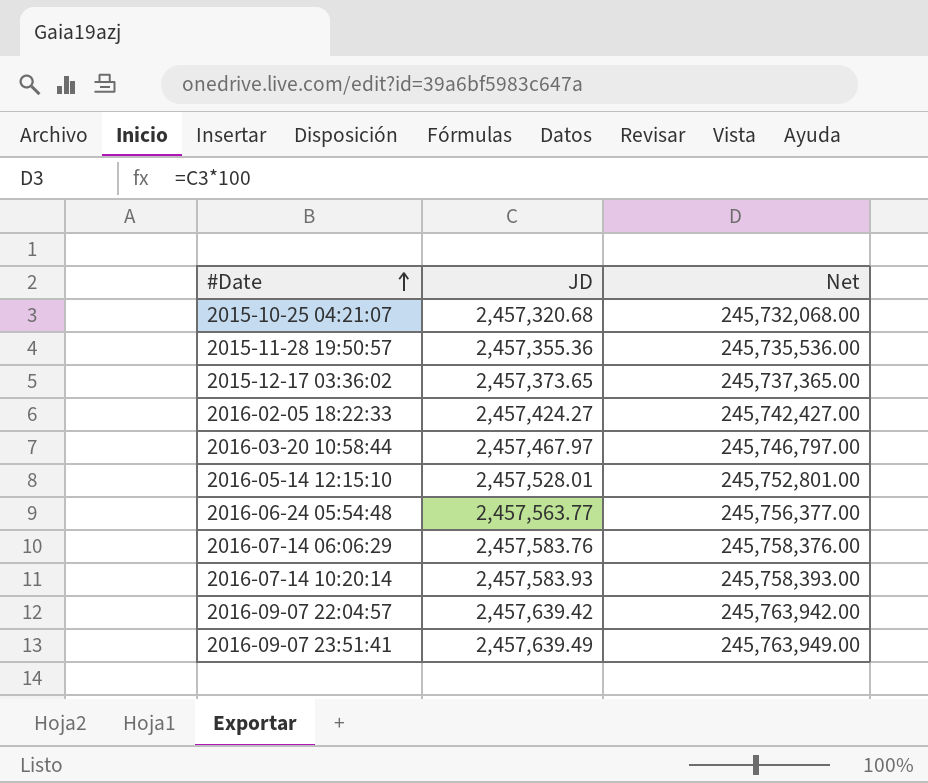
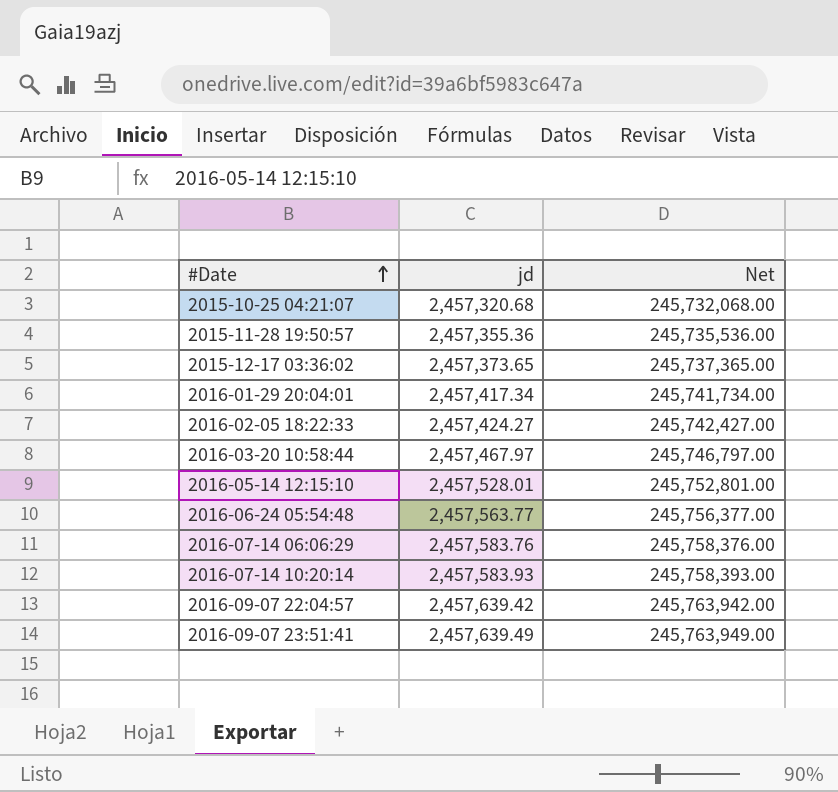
column name: JD -> jd
row 2016-01-29 20:04:01: none -> 2,457,417.34 | 245,741,734.00

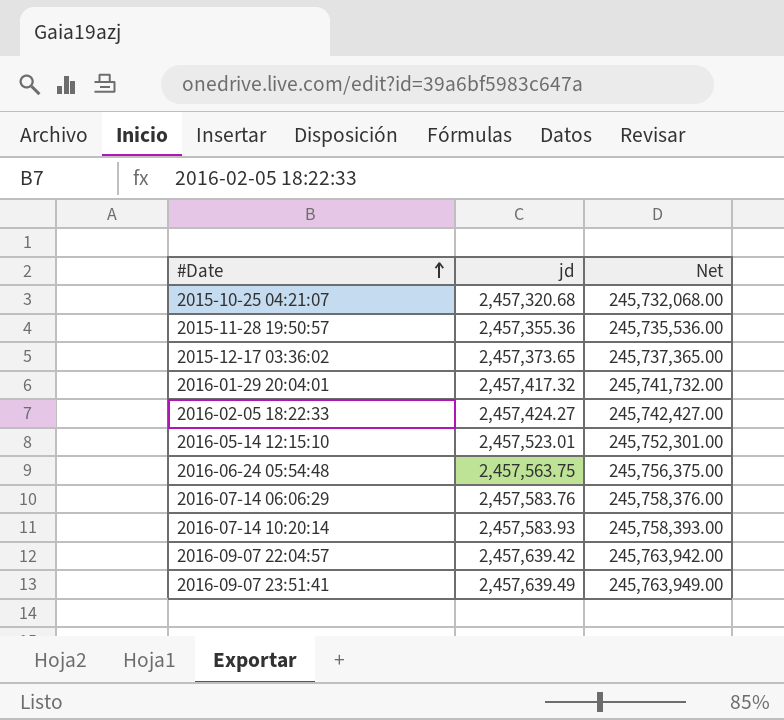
row 2016-03-20 10:58:44: 2,457,467.97 | 245,746,797.00 -> none
2016-01-29 20:04:01 | jd: 2,457,417.34 -> 2,457,417.32
2016-01-29 20:04:01 | Net: 245,741,734.00 -> 245,741,732.00
2016-05-14 12:15:10 | jd: 2,457,528.01 -> 2,457,523.01
2016-05-14 12:15:10 | Net: 245,752,801.00 -> 245,752,301.00
2016-06-24 05:54:48 | jd: 2,457,563.77 -> 2,457,563.75
2016-06-24 05:54:48 | Net: 245,756,377.00 -> 245,756,375.00

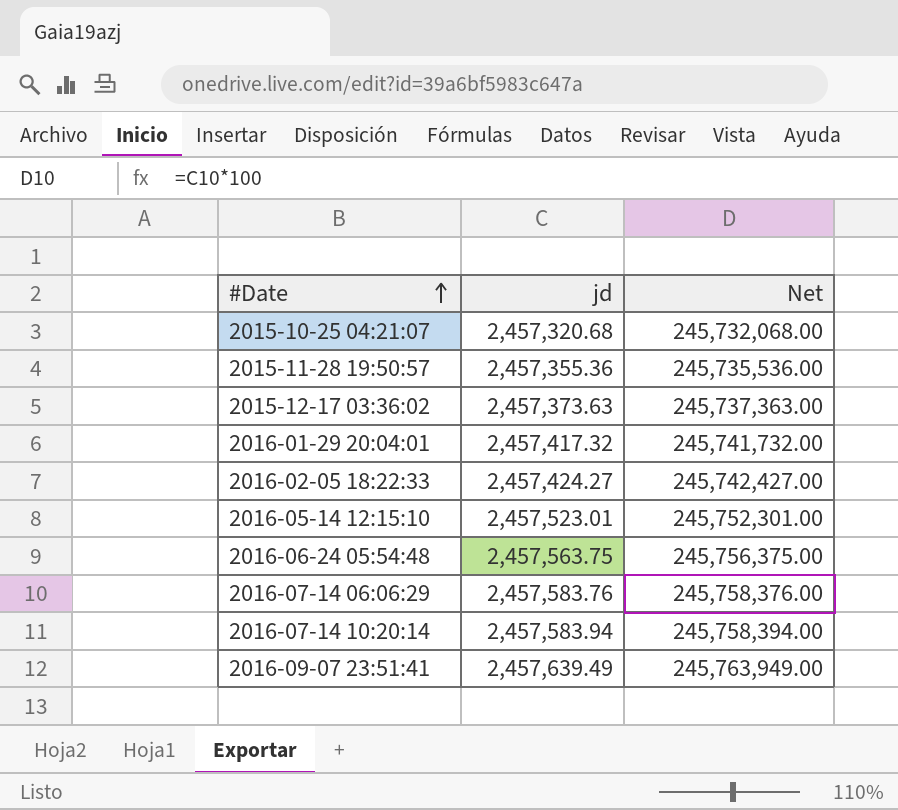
row 2016-09-07 22:04:57: 2,457,639.42 | 245,763,942.00 -> none
2015-12-17 03:36:02 | jd: 2,457,373.65 -> 2,457,373.63
2015-12-17 03:36:02 | Net: 245,737,365.00 -> 245,737,363.00
2016-07-14 10:20:14 | jd: 2,457,583.93 -> 2,457,583.94
2016-07-14 10:20:14 | Net: 245,758,393.00 -> 245,758,394.00

